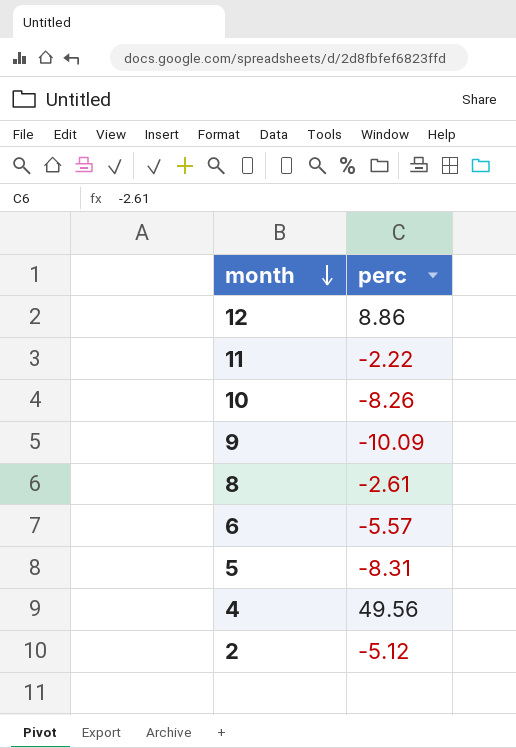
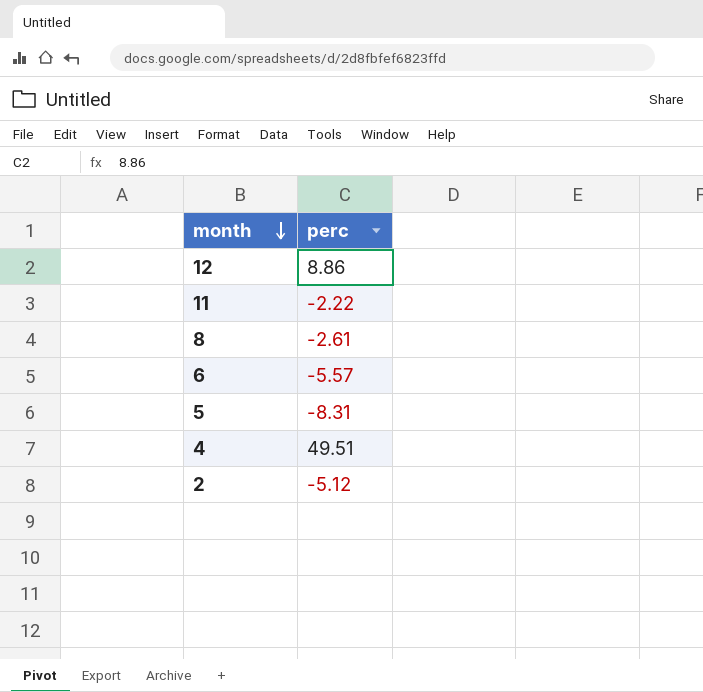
row 10: -8.26 -> none
row 9: -10.09 -> none
4 | perc: 49.56 -> 49.51

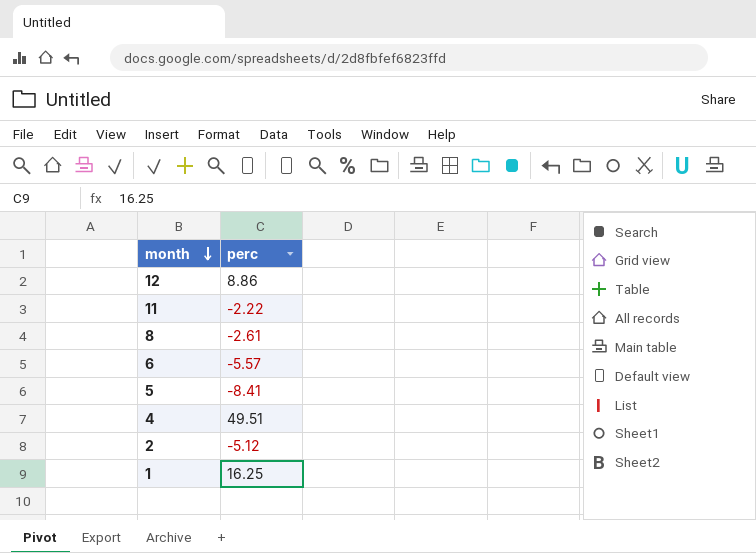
5 | perc: -8.31 -> -8.41
row 1: none -> 16.25

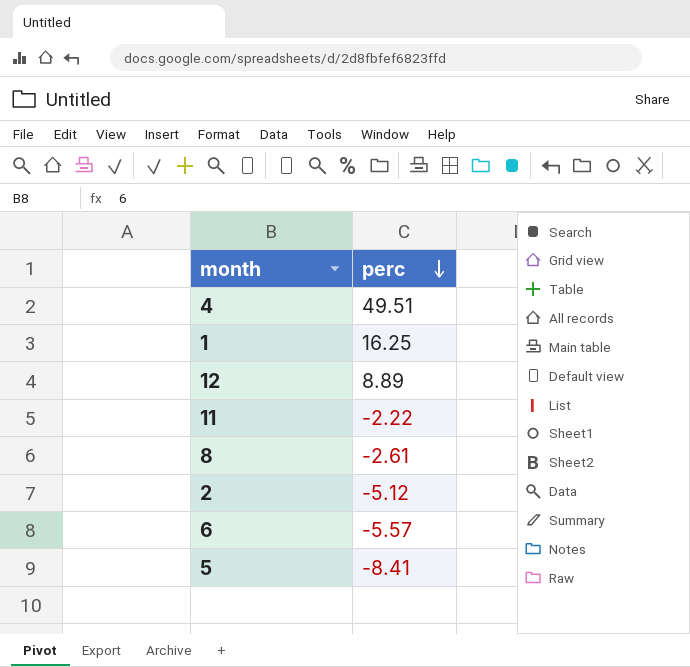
row order: month descending -> perc descending
12 | perc: 8.86 -> 8.89

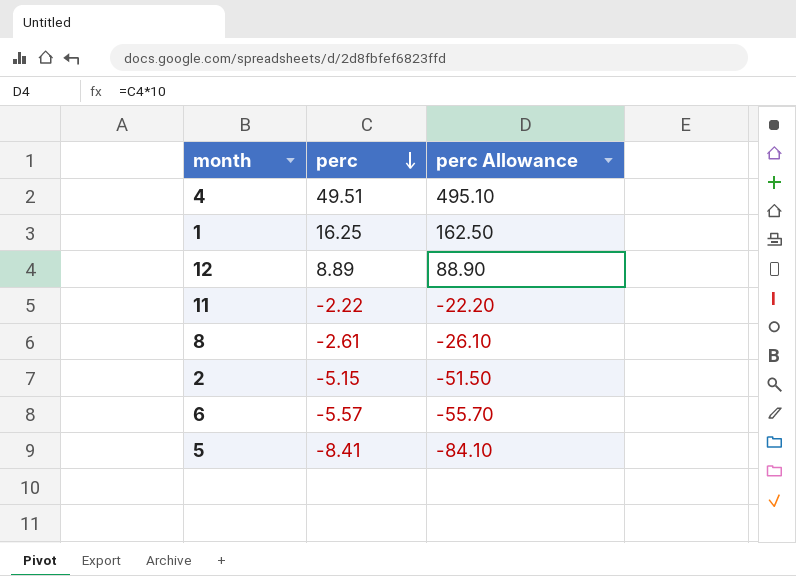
column perc Allowance | formula: none -> [perc] * 10
2 | perc: -5.12 -> -5.15

